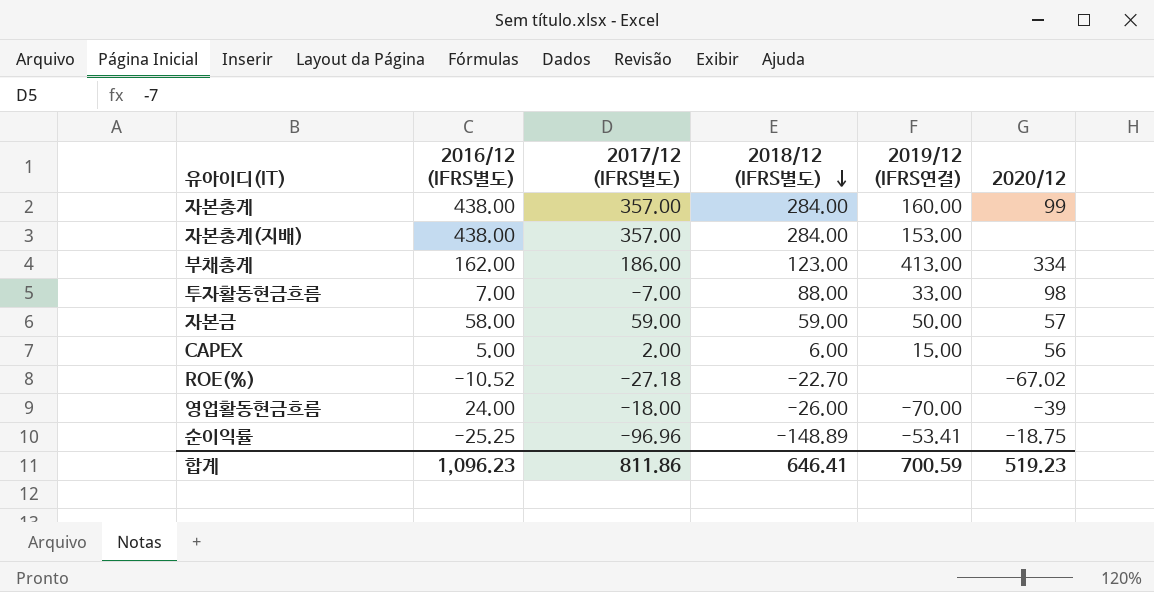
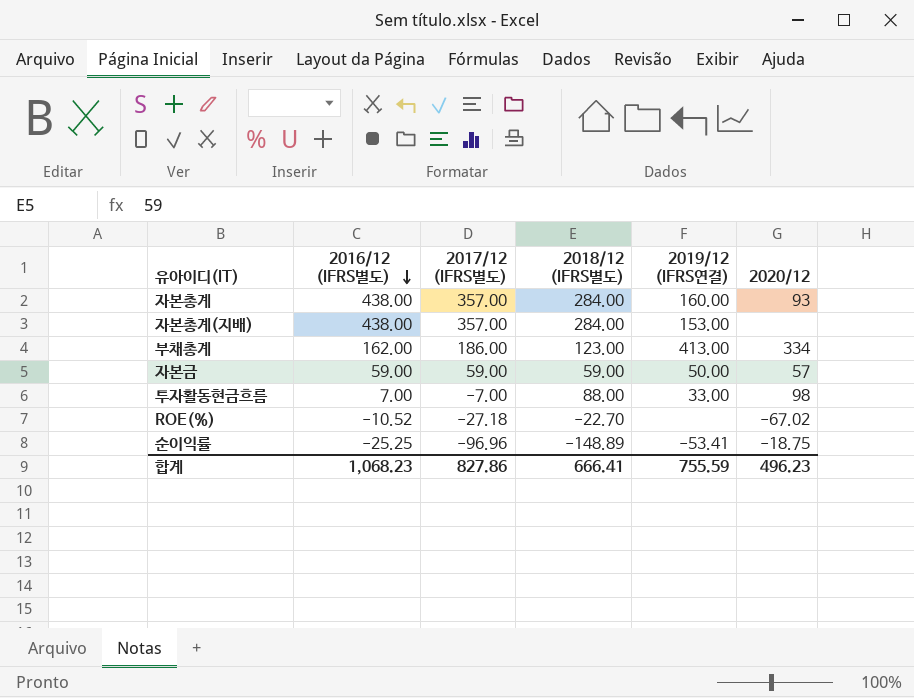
row order: 2018/12 (IFRS별도) descending -> 2016/12 (IFRS별도) descending
row CAPEX: 5.00 | 2.00 | 6.00 | 15.00 | 56 -> none
row 영업활동현금흐름: 24.00 | -18.00 | -26.00 | -70.00 | -39 -> none
자본총계 | 2020/12: 99 -> 93
자본금 | 2016/12 (IFRS별도): 58.00 -> 59.00
합계 | 2016/12 (IFRS별도): 1,096.23 -> 1,068.23
합계 | 2017/12 (IFRS별도): 811.86 -> 827.86
합계 | 2018/12 (IFRS별도): 646.41 -> 666.41
합계 | 2019/12 (IFRS연결): 700.59 -> 755.59
합계 | 2020/12: 519.23 -> 496.23

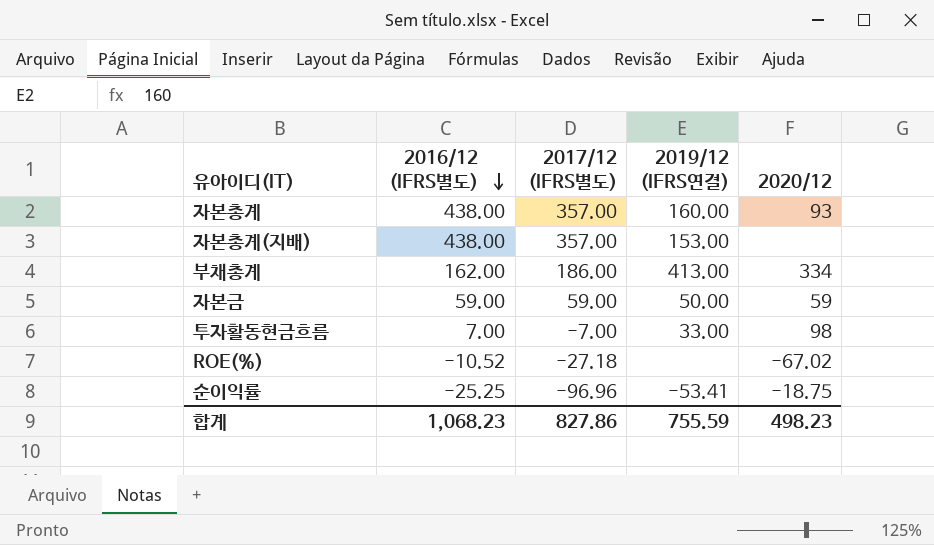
column 2018/12 (IFRS별도) | position: 4 -> none
자본금 | 2020/12: 57 -> 59
합계 | 2020/12: 496.23 -> 498.23

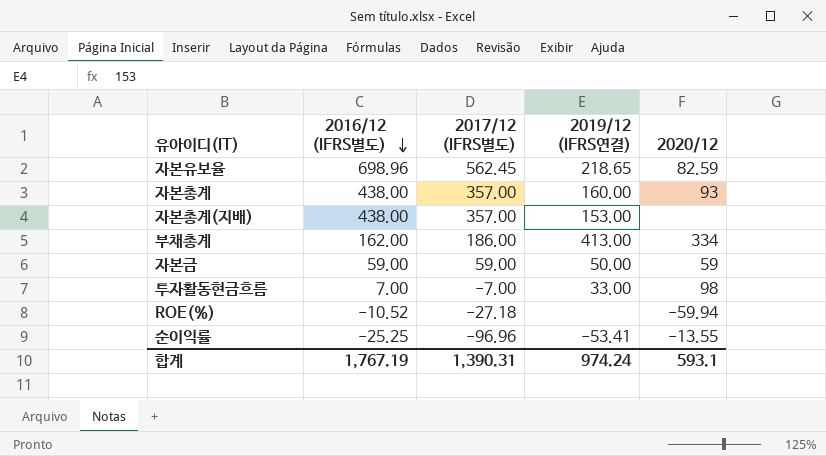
row 자본유보율: none -> 698.96 | 562.45 | 218.65 | 82.59
ROE(%) | 2020/12: -67.02 -> -59.94
순이익률 | 2020/12: -18.75 -> -13.55
합계 | 2016/12 (IFRS별도): 1,068.23 -> 1,767.19
합계 | 2017/12 (IFRS별도): 827.86 -> 1,390.31
합계 | 2019/12 (IFRS연결): 755.59 -> 974.24
합계 | 2020/12: 498.23 -> 593.1

